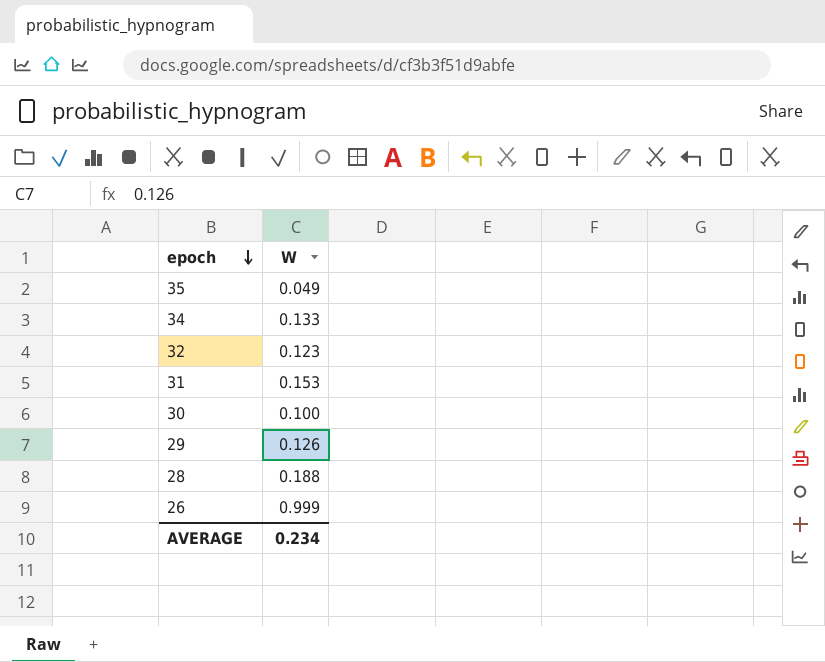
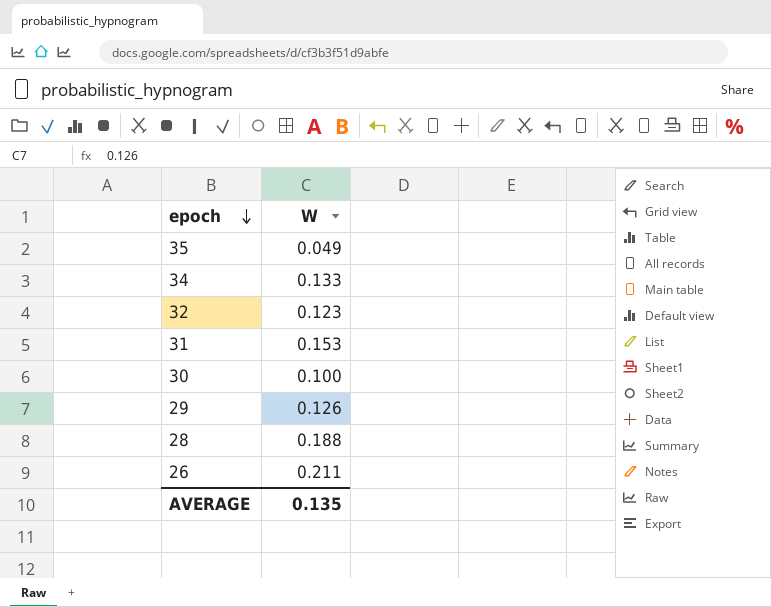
26 | W: 0.999 -> 0.211
AVERAGE | W: 0.234 -> 0.135

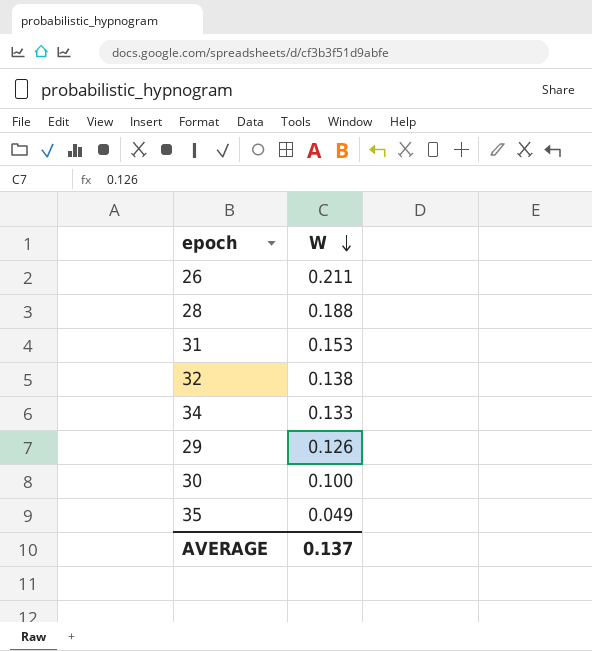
row order: epoch descending -> W descending
32 | W: 0.123 -> 0.138
AVERAGE | W: 0.135 -> 0.137

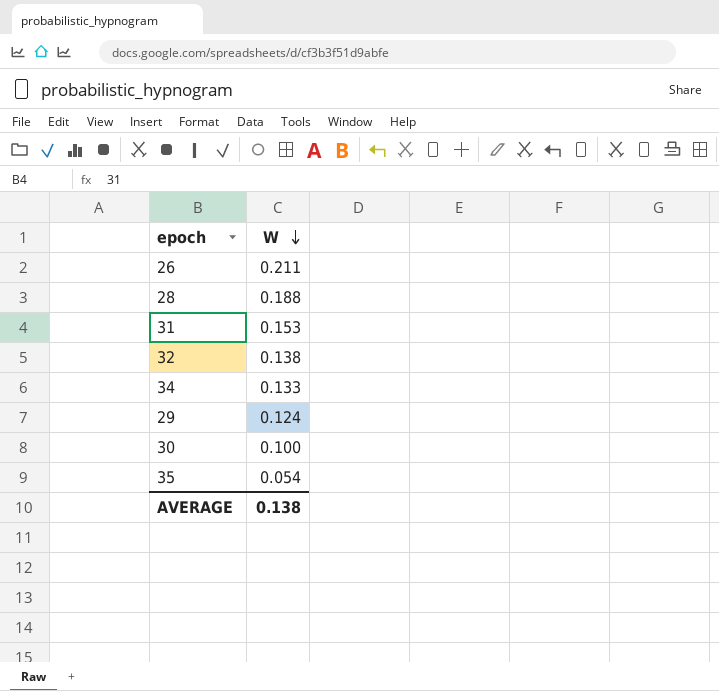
29 | W: 0.126 -> 0.124
35 | W: 0.049 -> 0.054
AVERAGE | W: 0.137 -> 0.138

